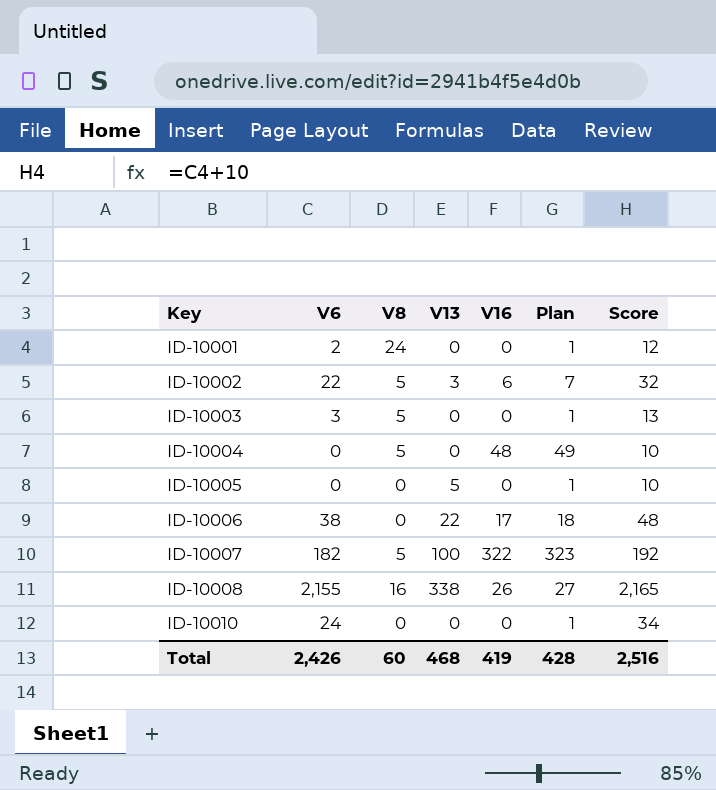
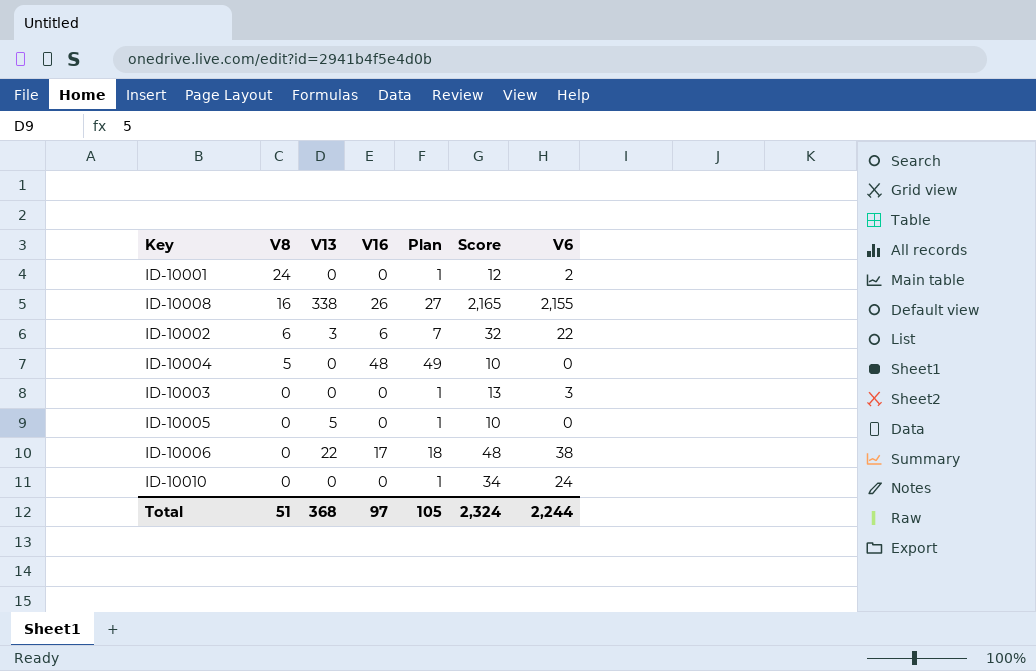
row order: Key ascending -> V8 descending
column V6 | position: 2 -> 7
row ID-10007: 182 | 5 | 100 | 322 | 323 | 192 -> none
ID-10002 | V8: 5 -> 6
ID-10003 | V8: 5 -> 0
Total | V8: 60 -> 51
Total | V13: 468 -> 368
Total | V16: 419 -> 97
Total | Plan: 428 -> 105
Total | Score: 2,516 -> 2,324
Total | V6: 2,426 -> 2,244

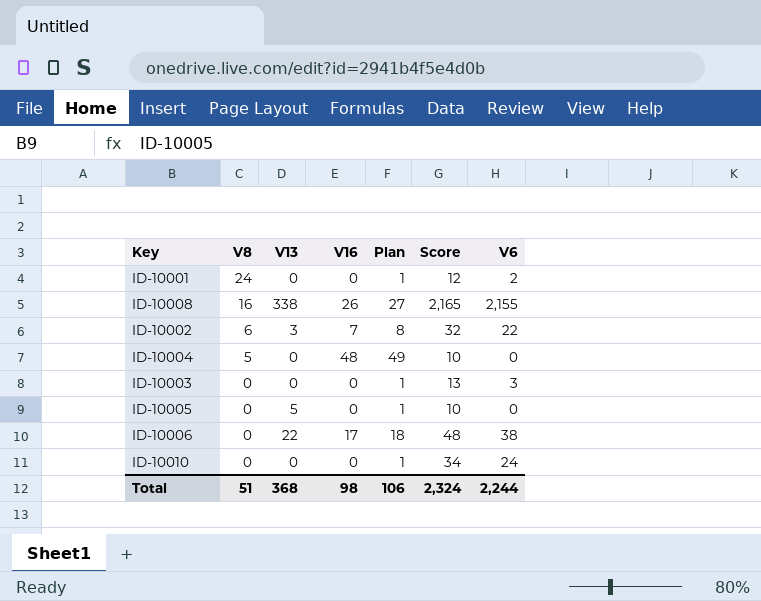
ID-10002 | V16: 6 -> 7
ID-10002 | Plan: 7 -> 8
Total | V16: 97 -> 98
Total | Plan: 105 -> 106

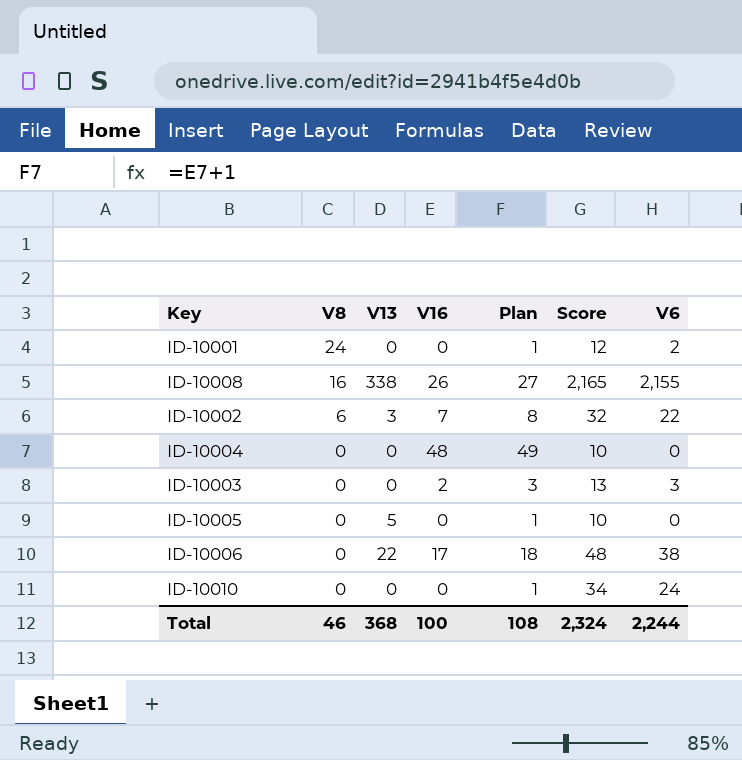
ID-10004 | V8: 5 -> 0
ID-10003 | V16: 0 -> 2
ID-10003 | Plan: 1 -> 3
Total | V8: 51 -> 46
Total | V16: 98 -> 100
Total | Plan: 106 -> 108

